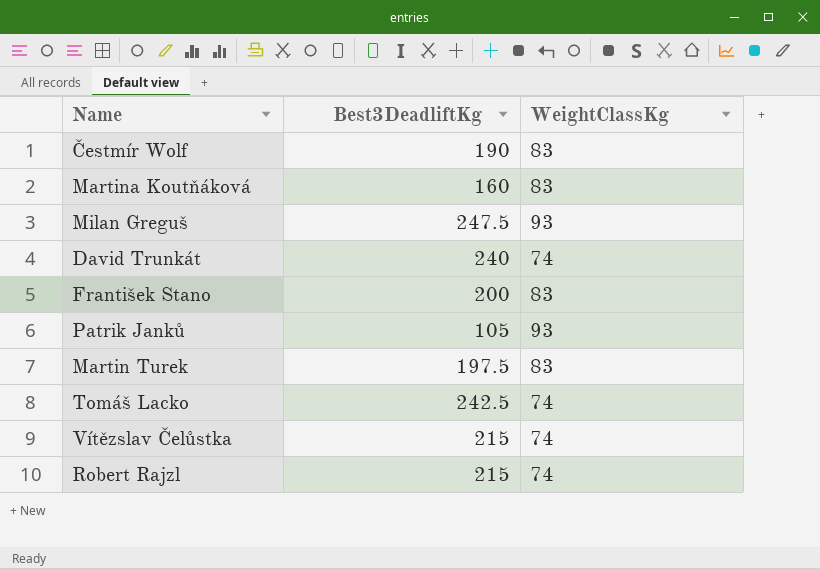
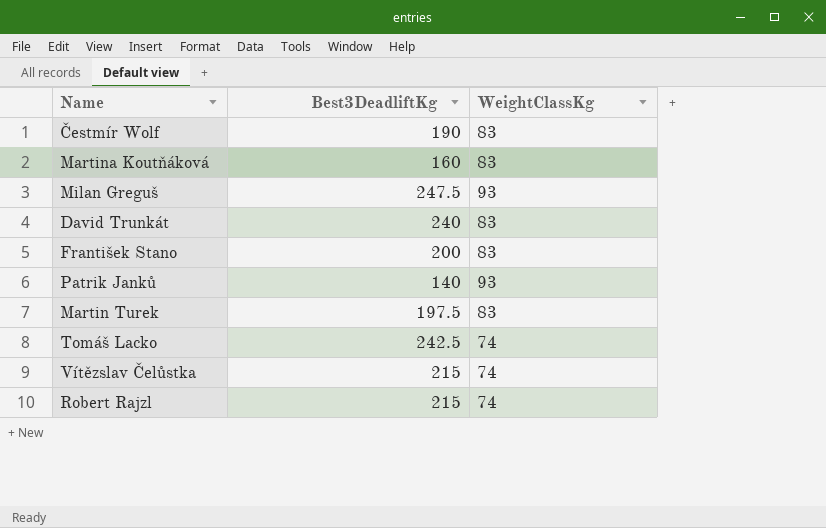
David Trunkát | WeightClassKg: 74 -> 83
Patrik Janků | Best3DeadliftKg: 105 -> 140

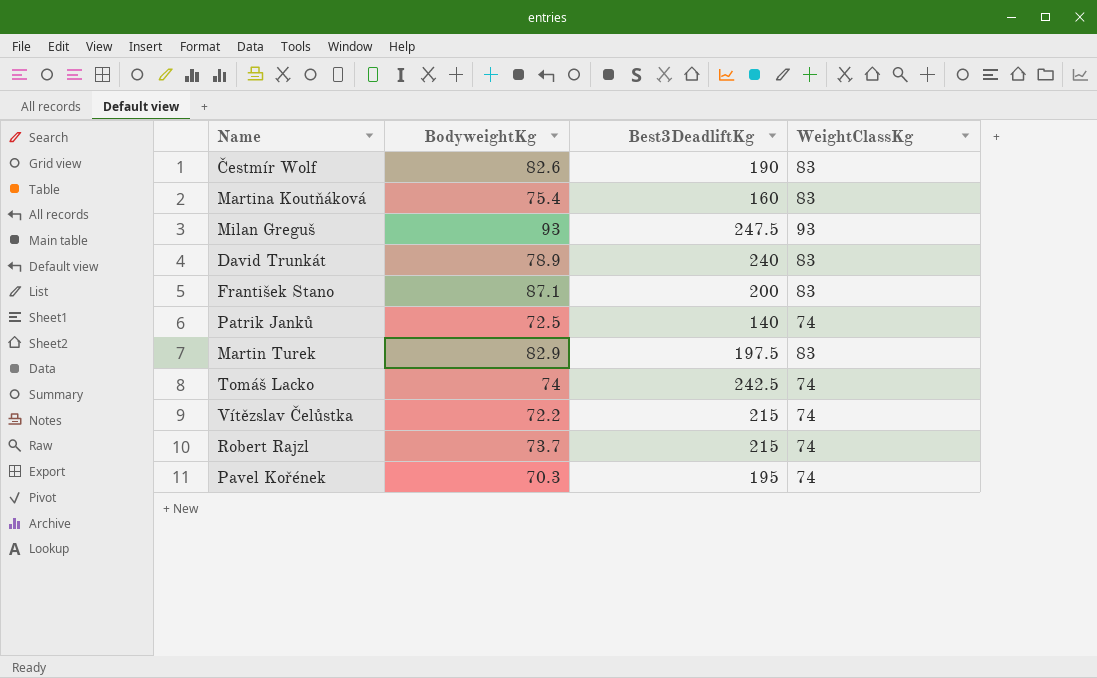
column BodyweightKg | position: none -> 2
Patrik Janků | WeightClassKg: 93 -> 74
row Pavel Kořének: none -> 70.3 | 195 | 74

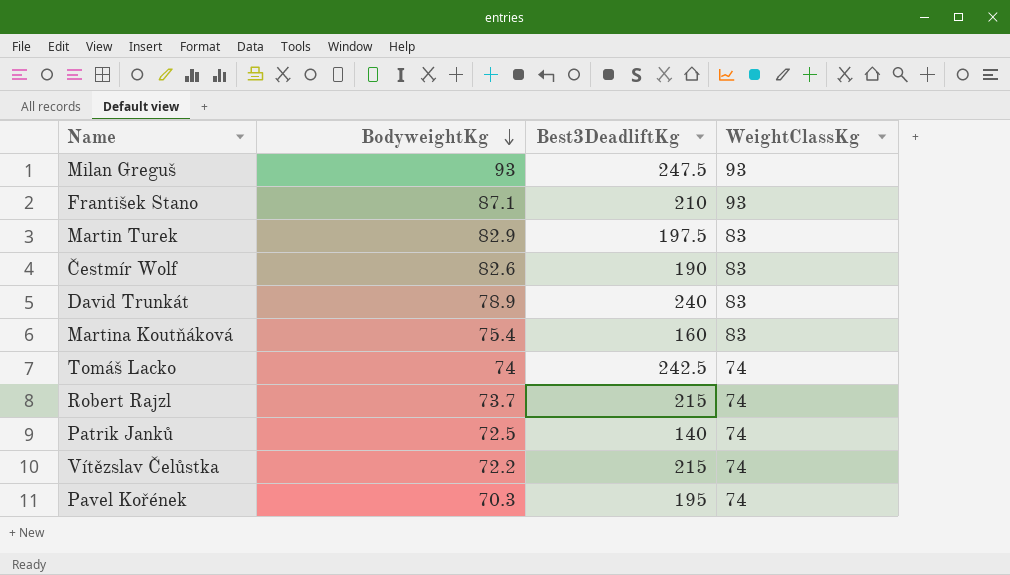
row order: none -> BodyweightKg descending
František Stano | Best3DeadliftKg: 200 -> 210
František Stano | WeightClassKg: 83 -> 93

